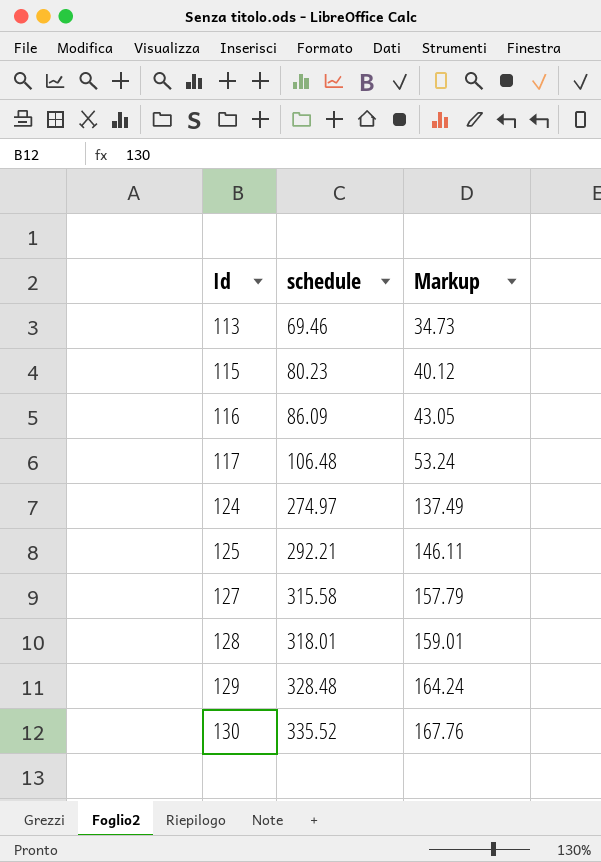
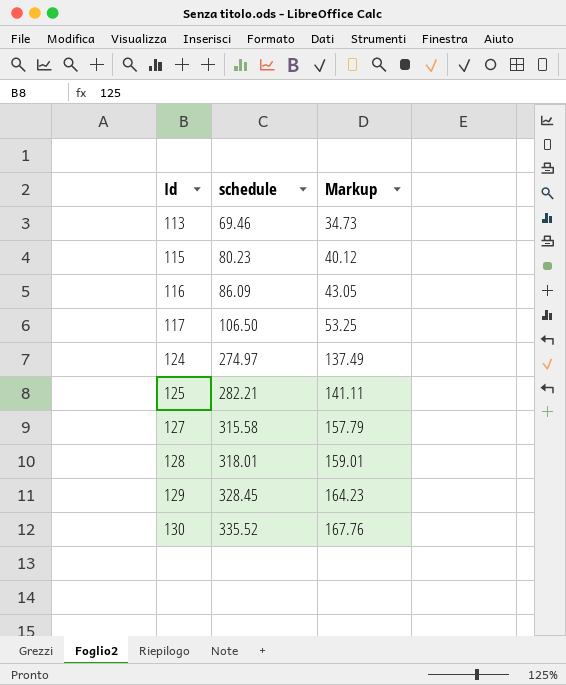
117 | schedule: 106.48 -> 106.50
117 | Markup: 53.24 -> 53.25
125 | schedule: 292.21 -> 282.21
125 | Markup: 146.11 -> 141.11
129 | schedule: 328.48 -> 328.45
129 | Markup: 164.24 -> 164.23

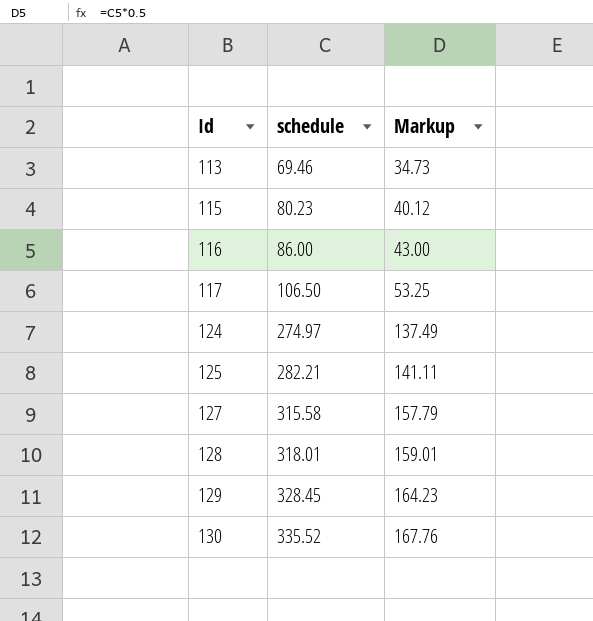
116 | schedule: 86.09 -> 86.00
116 | Markup: 43.05 -> 43.00

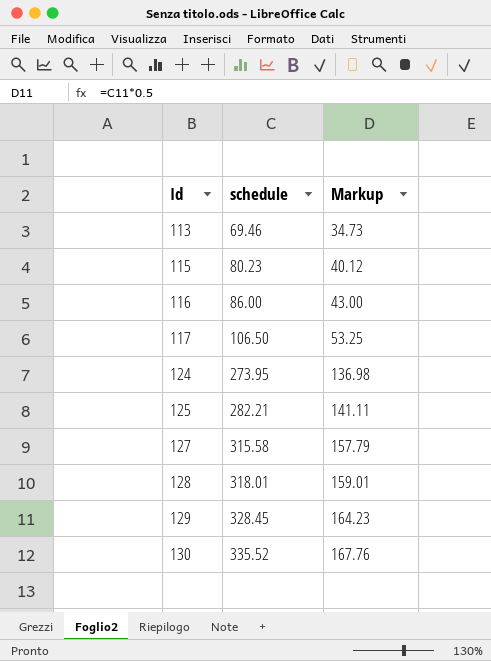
124 | schedule: 274.97 -> 273.95
124 | Markup: 137.49 -> 136.98

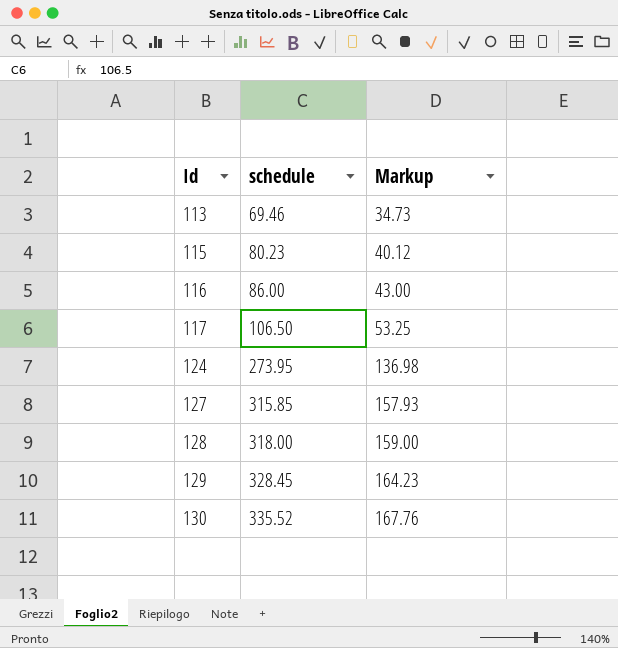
row 125: 282.21 | 141.11 -> none
127 | schedule: 315.58 -> 315.85
127 | Markup: 157.79 -> 157.93
128 | schedule: 318.01 -> 318.00
128 | Markup: 159.01 -> 159.00

